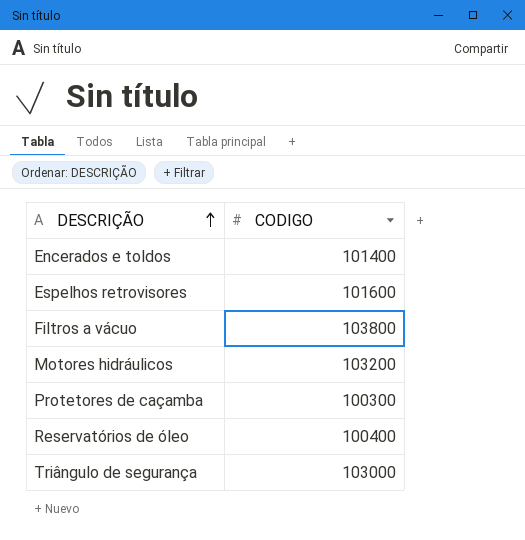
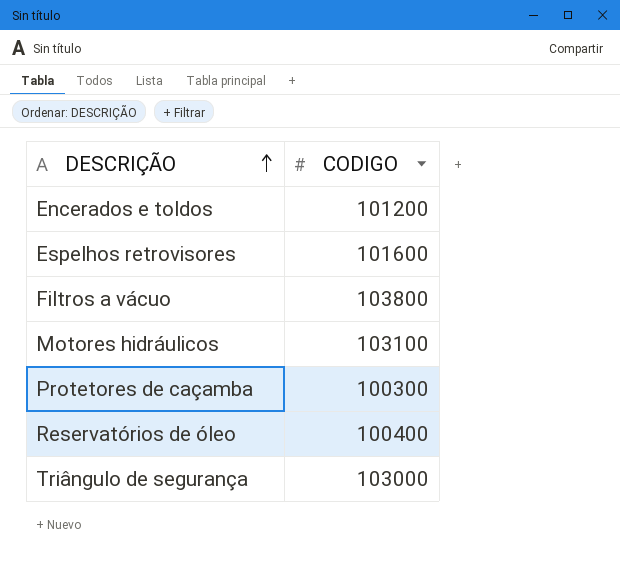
Encerados e toldos | CODIGO: 101400 -> 101200
Motores hidráulicos | CODIGO: 103200 -> 103100

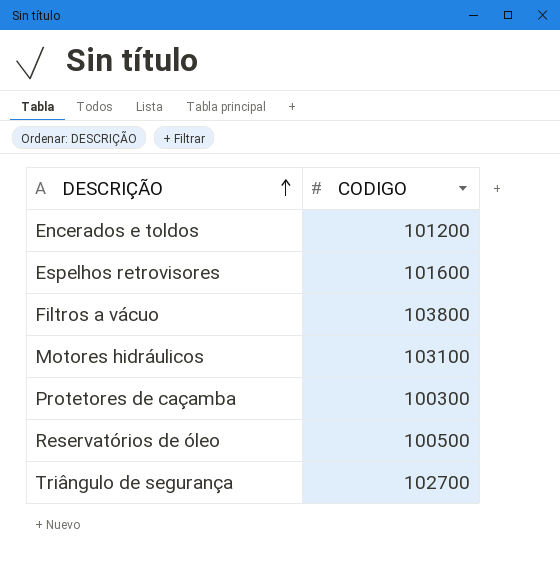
Reservatórios de óleo | CODIGO: 100400 -> 100500
Triângulo de segurança | CODIGO: 103000 -> 102700

